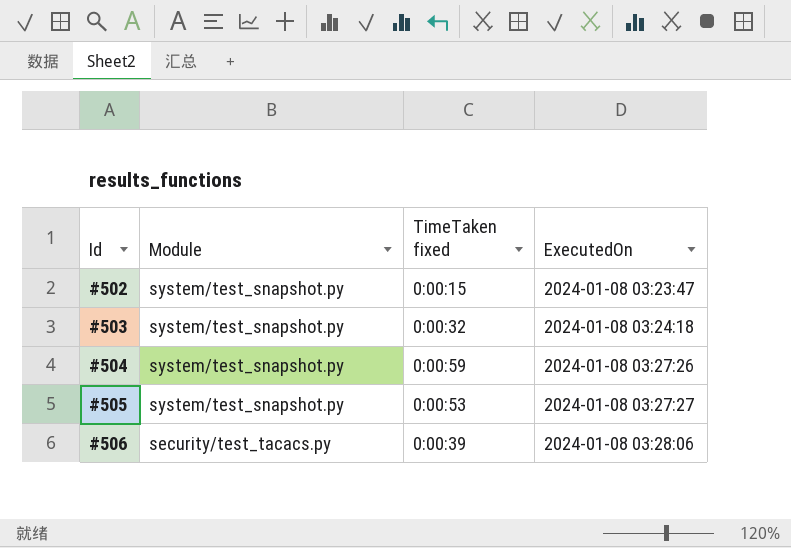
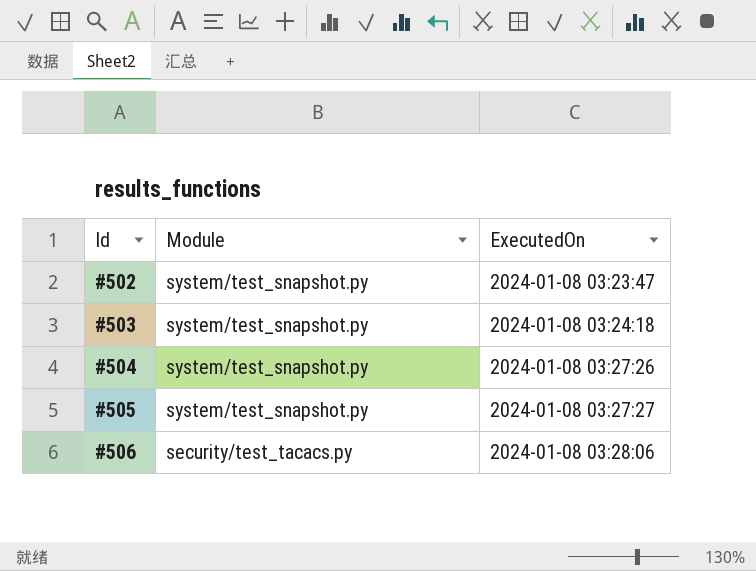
column TimeTaken fixed | position: 3 -> none

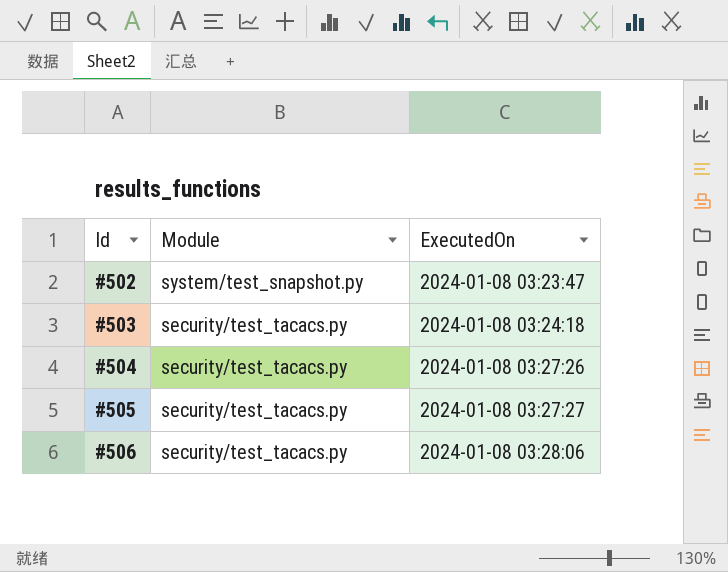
#503 | Module: system/test_snapshot.py -> security/test_tacacs.py
#504 | Module: system/test_snapshot.py -> security/test_tacacs.py
#505 | Module: system/test_snapshot.py -> security/test_tacacs.py

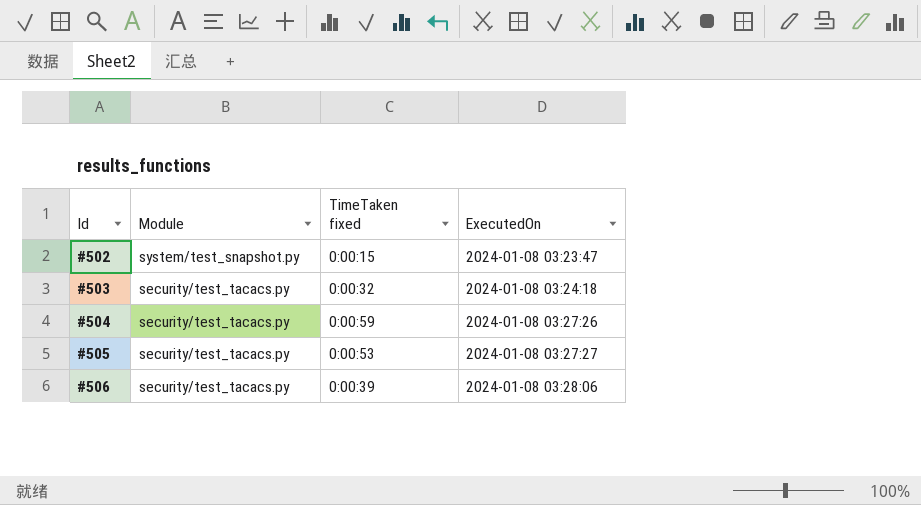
column TimeTaken fixed | position: none -> 3

